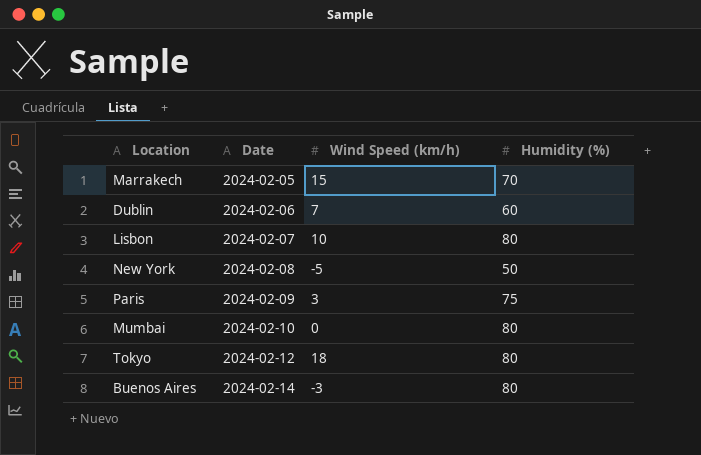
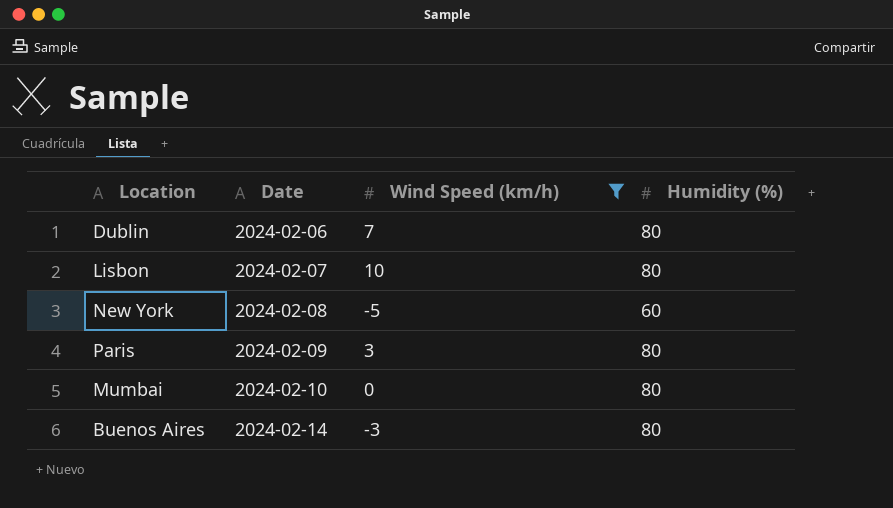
filter: none -> Wind Speed (km/h) <= 10
Dublin | Humidity (%): 60 -> 80
New York | Humidity (%): 50 -> 60
Paris | Humidity (%): 75 -> 80

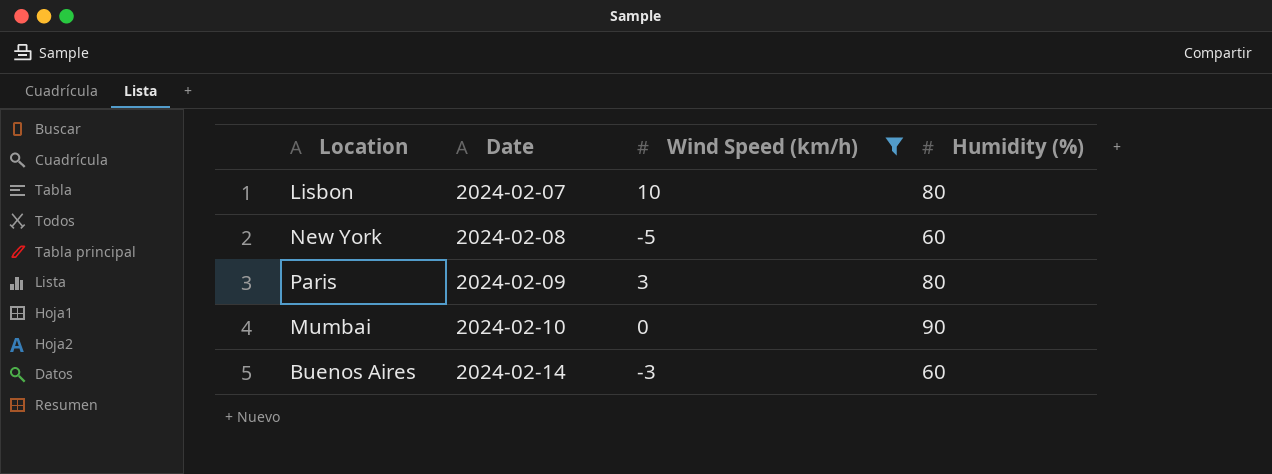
row Dublin: 2024-02-06 | 7 | 80 -> none
Mumbai | Humidity (%): 80 -> 90
Buenos Aires | Humidity (%): 80 -> 60

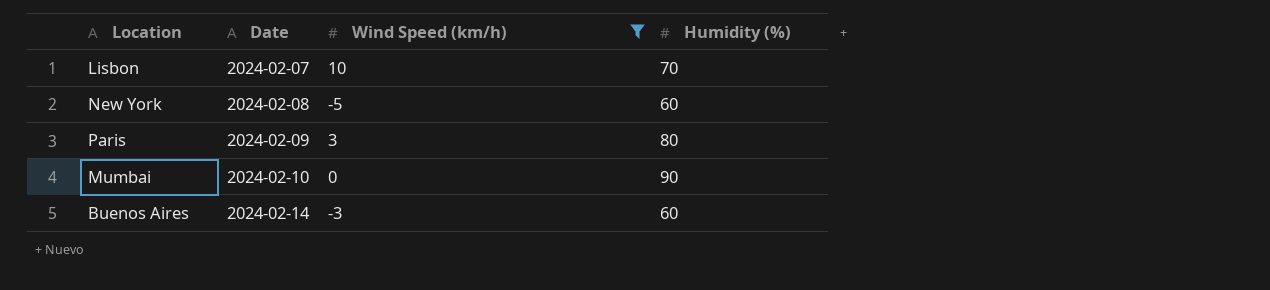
Lisbon | Humidity (%): 80 -> 70

